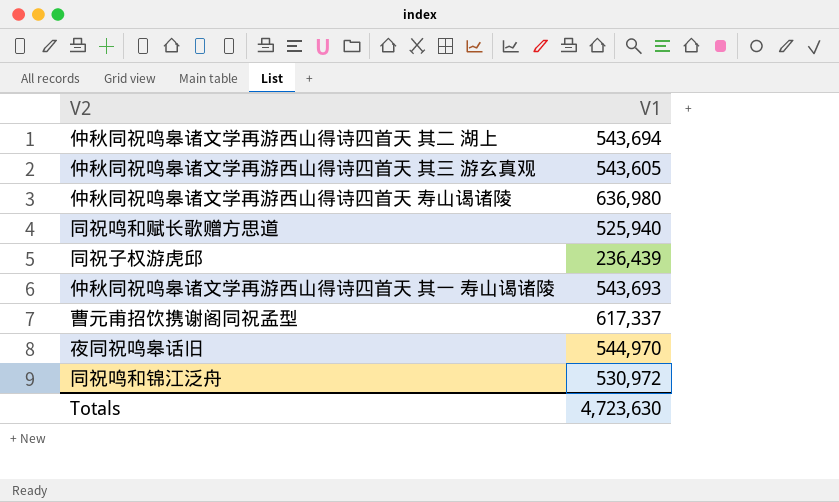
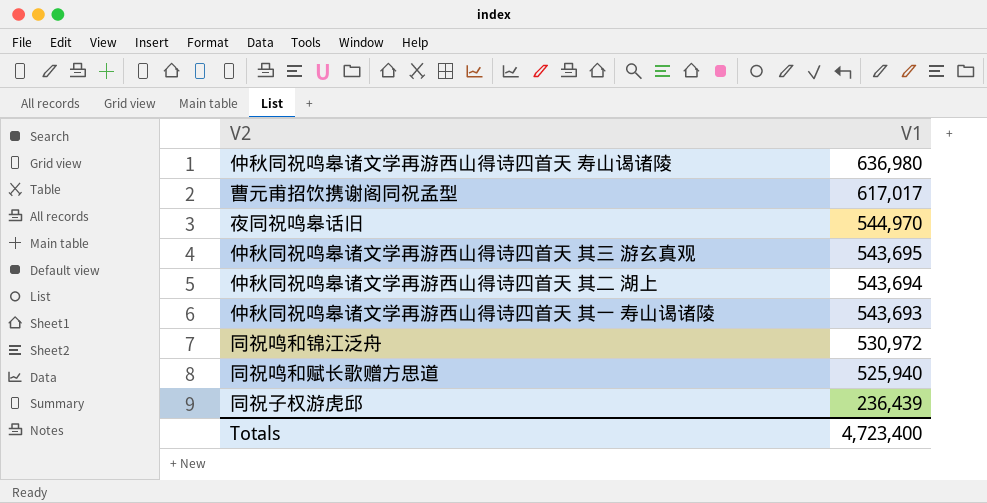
row order: none -> V1 descending
曹元甫招饮携谢阁同祝孟型 | V1: 617,337 -> 617,017
仲秋同祝鸣皋诸文学再游西山得诗四首天 其三 游玄真观 | V1: 543,605 -> 543,695
Totals | V1: 4,723,630 -> 4,723,400

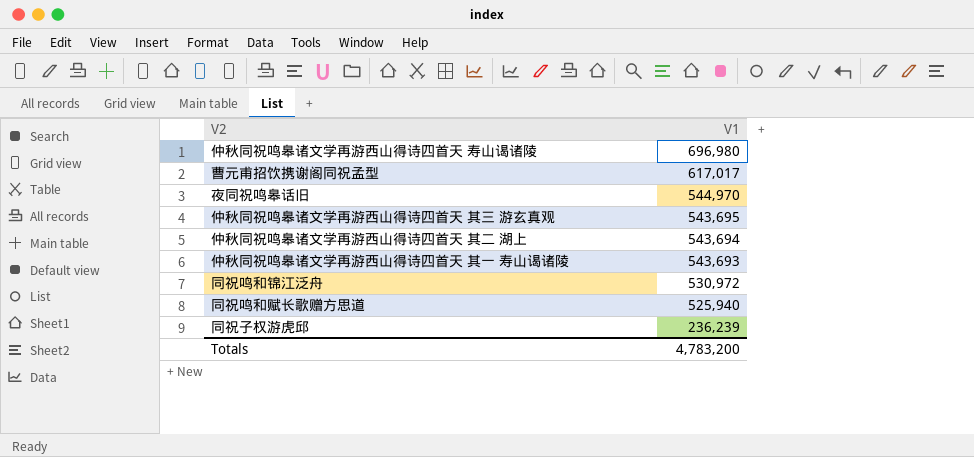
仲秋同祝鸣皋诸文学再游西山得诗四首天 寿山谒诸陵 | V1: 636,980 -> 696,980
同祝子权游虎邱 | V1: 236,439 -> 236,239
Totals | V1: 4,723,400 -> 4,783,200

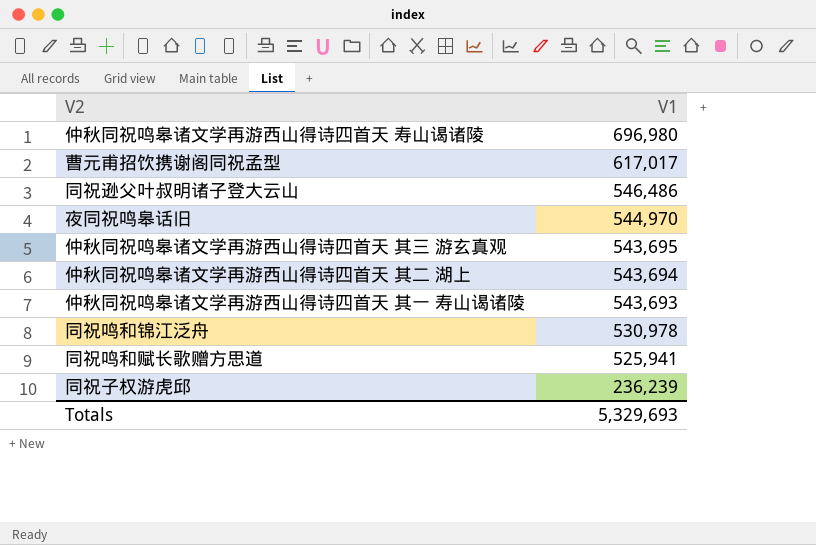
row 同祝逊父叶叔明诸子登大云山: none -> 546,486
同祝鸣和锦江泛舟 | V1: 530,972 -> 530,978
同祝鸣和赋长歌赠方思道 | V1: 525,940 -> 525,941
Totals | V1: 4,783,200 -> 5,329,693

